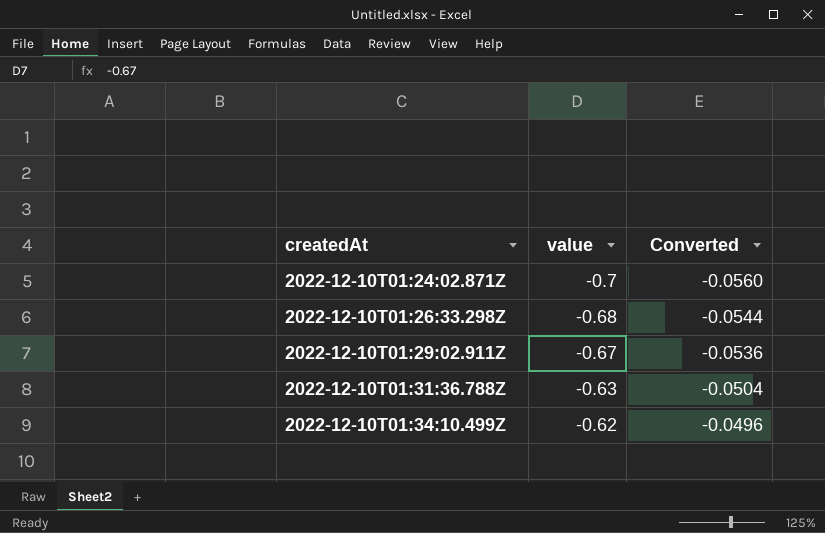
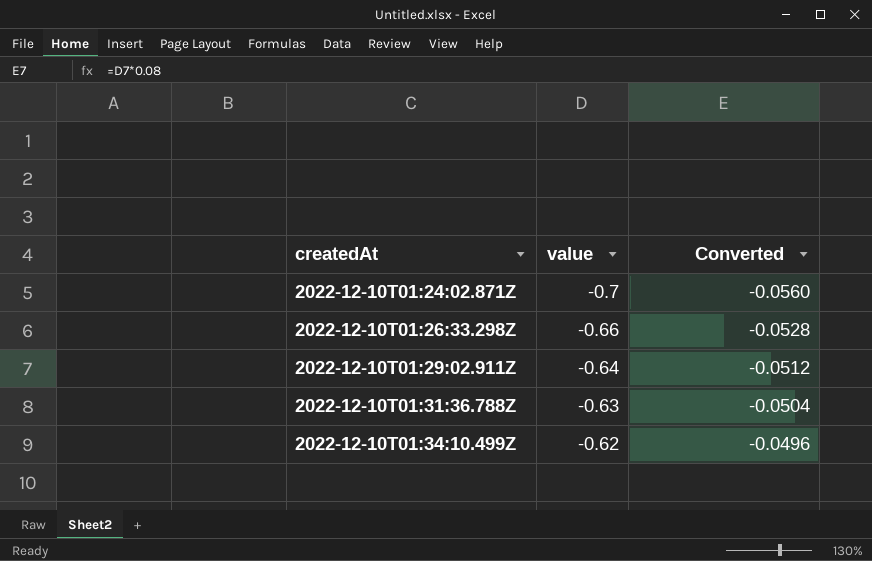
2022-12-10T01:26:33.298Z | value: -0.68 -> -0.66
2022-12-10T01:26:33.298Z | Converted: -0.0544 -> -0.0528
2022-12-10T01:29:02.911Z | value: -0.67 -> -0.64
2022-12-10T01:29:02.911Z | Converted: -0.0536 -> -0.0512

